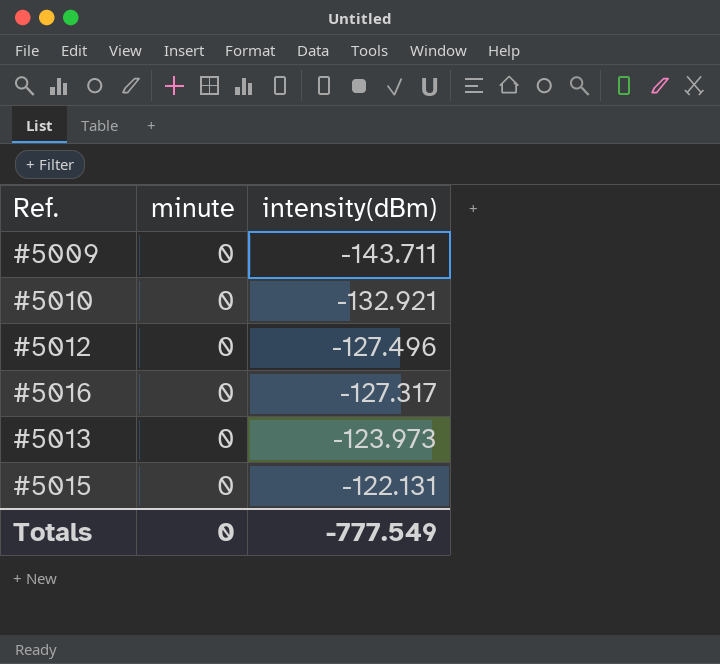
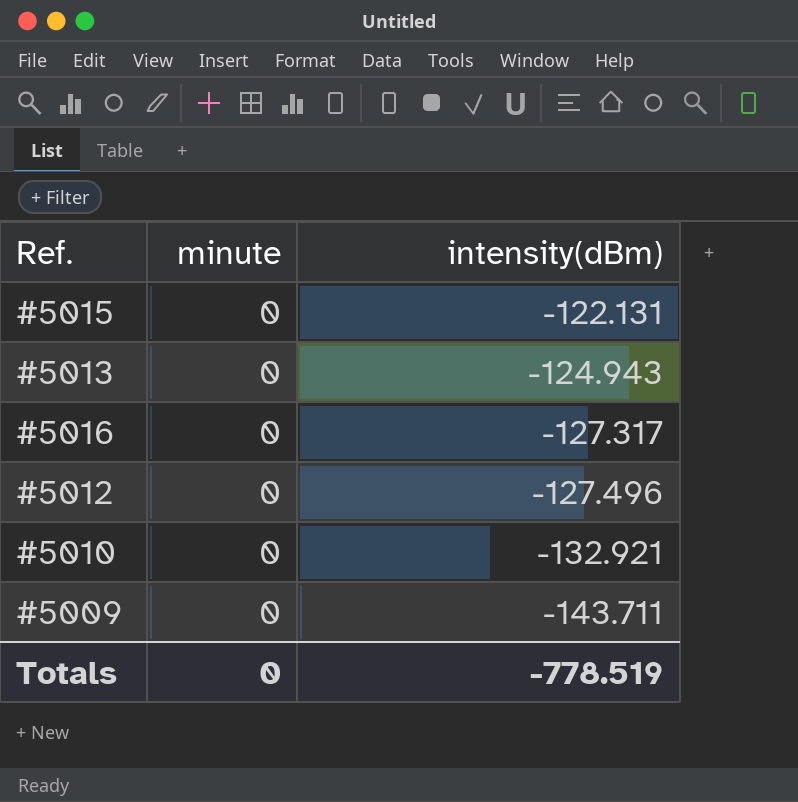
row order: intensity(dBm) ascending -> intensity(dBm) descending
#5013 | intensity(dBm): -123.973 -> -124.943
Totals | intensity(dBm): -777.549 -> -778.519

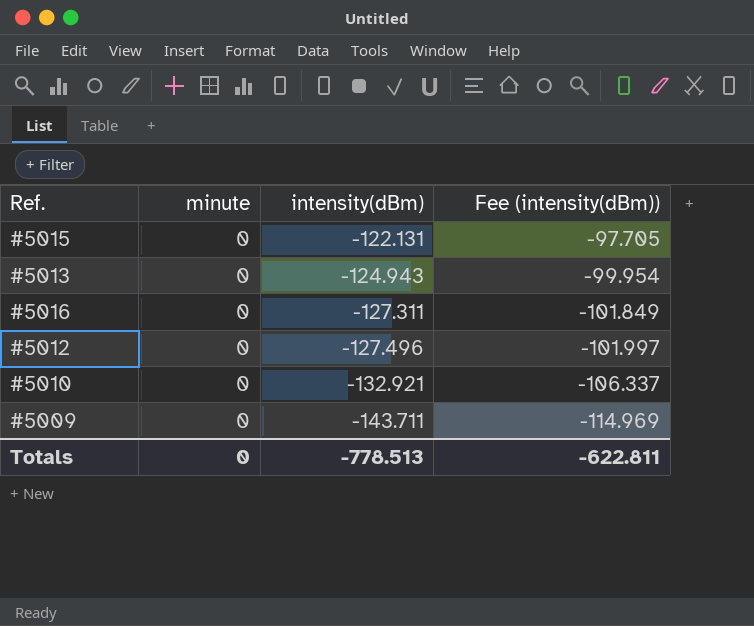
column Fee (intensity(dBm)) | formula: none -> [intensity(dBm)] * 0.8
#5016 | intensity(dBm): -127.317 -> -127.311
Totals | intensity(dBm): -778.519 -> -778.513

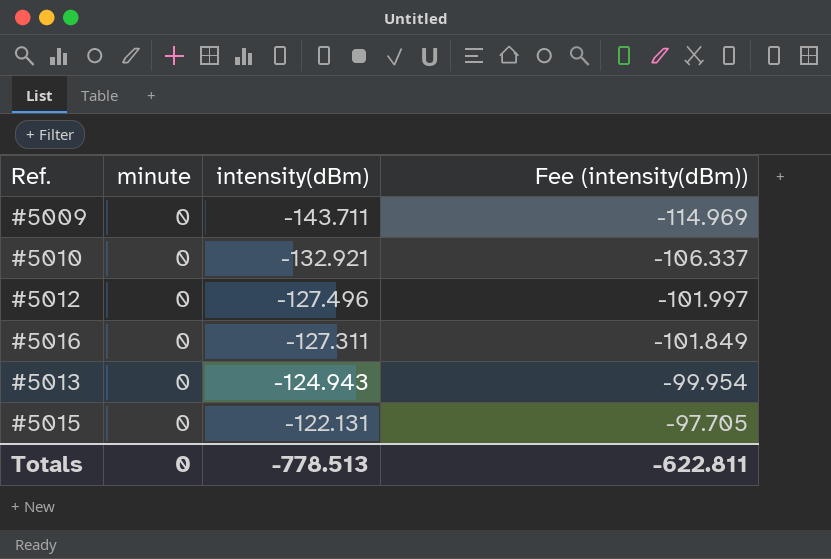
row order: intensity(dBm) descending -> intensity(dBm) ascending

